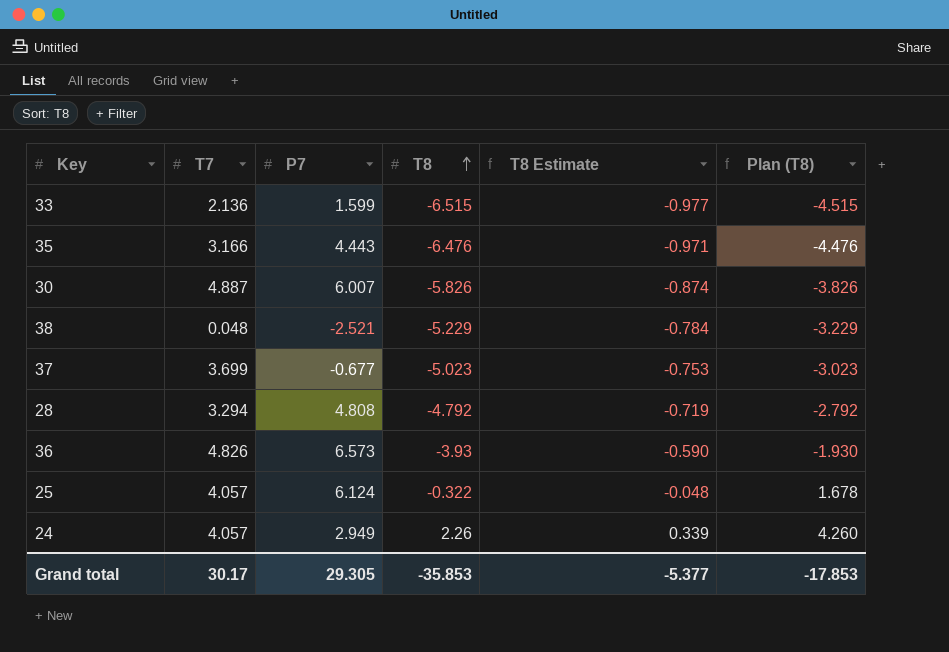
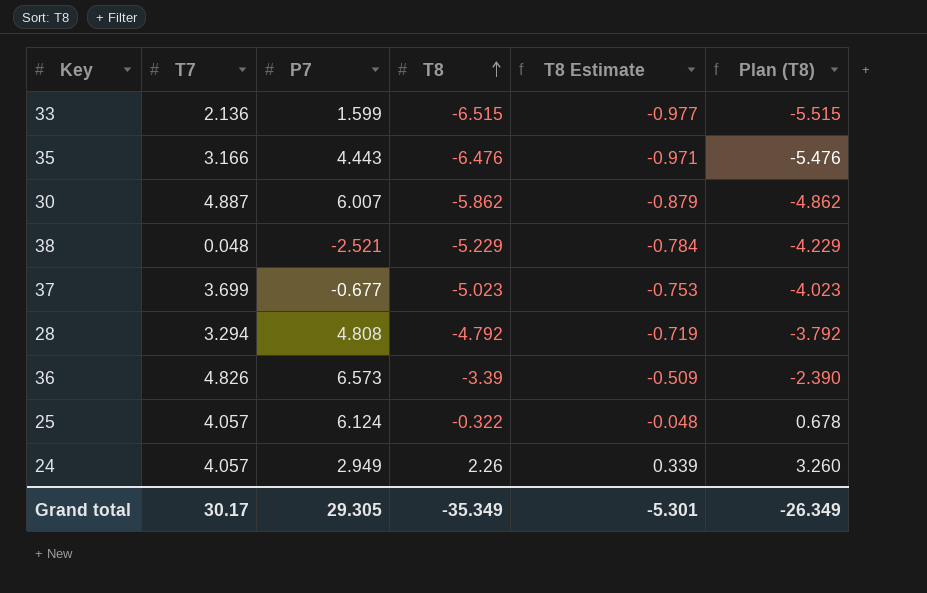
column Plan (T8) | formula: [T8] + 2 -> [T8] + 1
30 | T8: -5.826 -> -5.862
30 | T8 Estimate: -0.874 -> -0.879
36 | T8: -3.93 -> -3.39
36 | T8 Estimate: -0.590 -> -0.509
Grand total | T8: -35.853 -> -35.349
Grand total | T8 Estimate: -5.377 -> -5.301
Grand total | Plan (T8): -17.853 -> -26.349

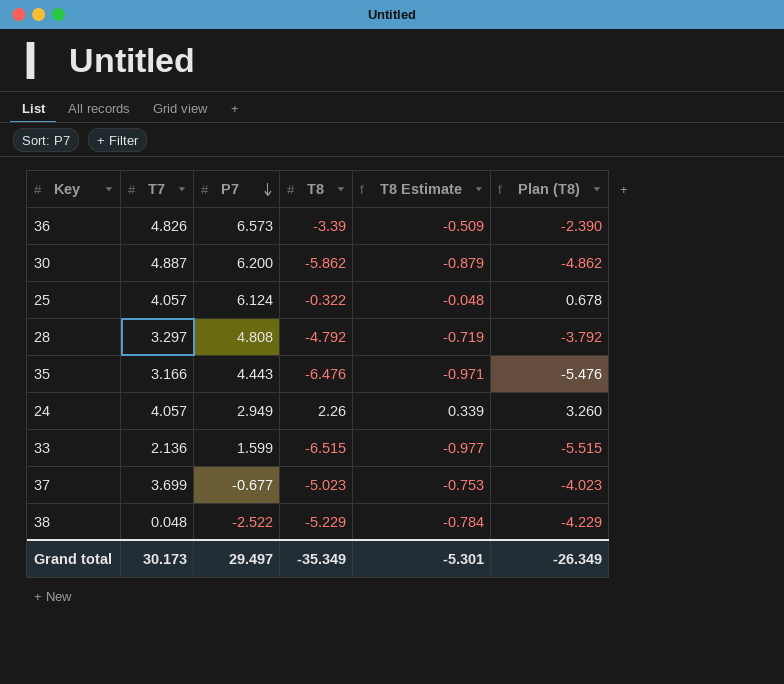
row order: T8 ascending -> P7 descending
30 | P7: 6.007 -> 6.200
28 | T7: 3.294 -> 3.297
38 | P7: -2.521 -> -2.522
Grand total | T7: 30.17 -> 30.173
Grand total | P7: 29.305 -> 29.497

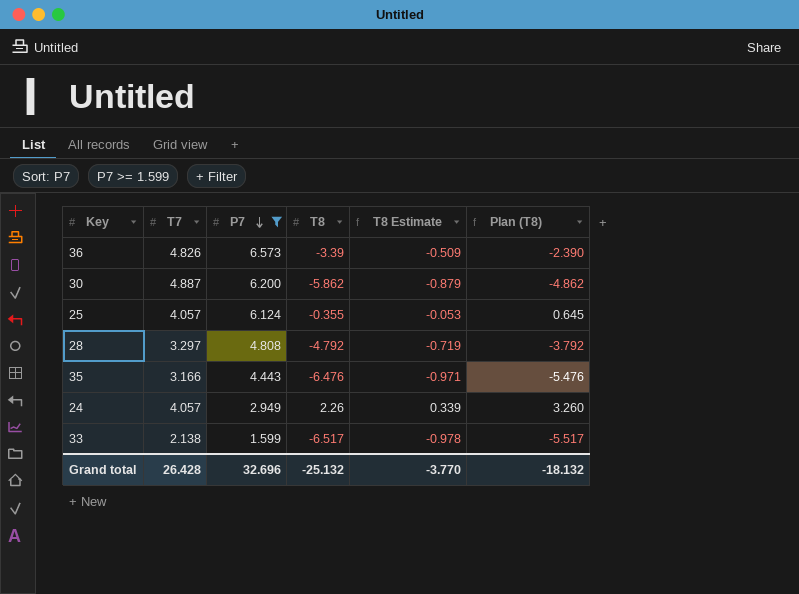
filter: none -> P7 >= 1.599
25 | T8: -0.322 -> -0.355
25 | T8 Estimate: -0.048 -> -0.053
25 | Plan (T8): 0.678 -> 0.645
33 | T7: 2.136 -> 2.138
33 | T8: -6.515 -> -6.517
33 | T8 Estimate: -0.977 -> -0.978
33 | Plan (T8): -5.515 -> -5.517
Grand total | T7: 30.173 -> 26.428
Grand total | P7: 29.497 -> 32.696
Grand total | T8: -35.349 -> -25.132
Grand total | T8 Estimate: -5.301 -> -3.770
Grand total | Plan (T8): -26.349 -> -18.132

